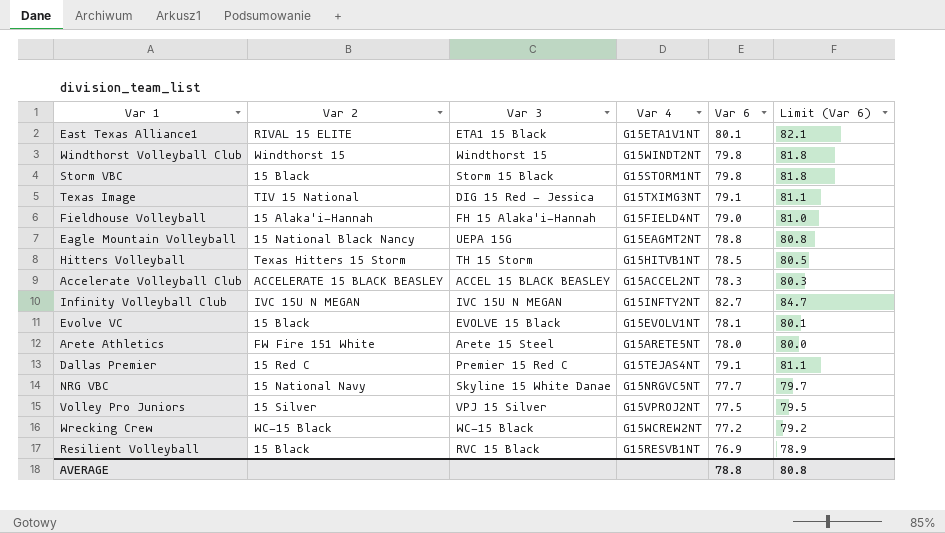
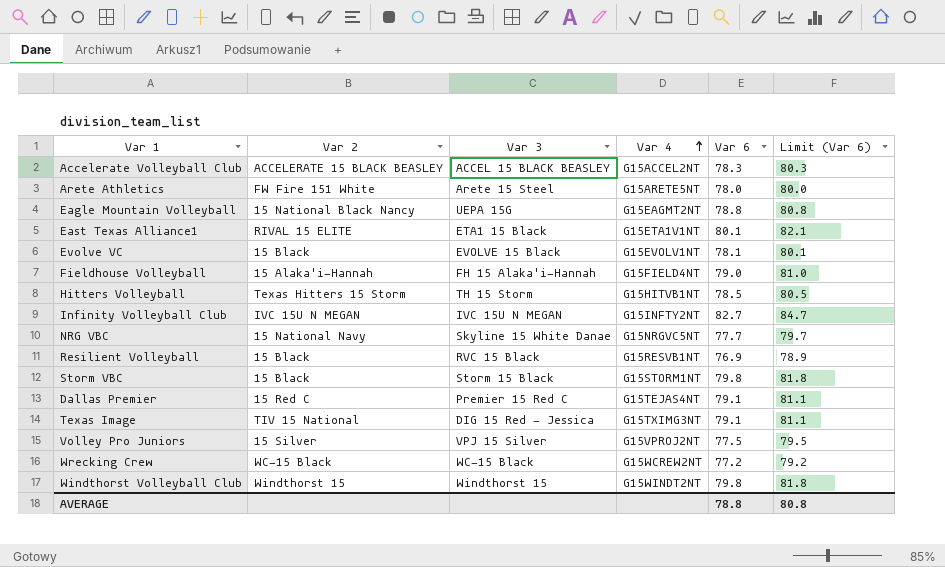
row order: none -> Var 4 ascending

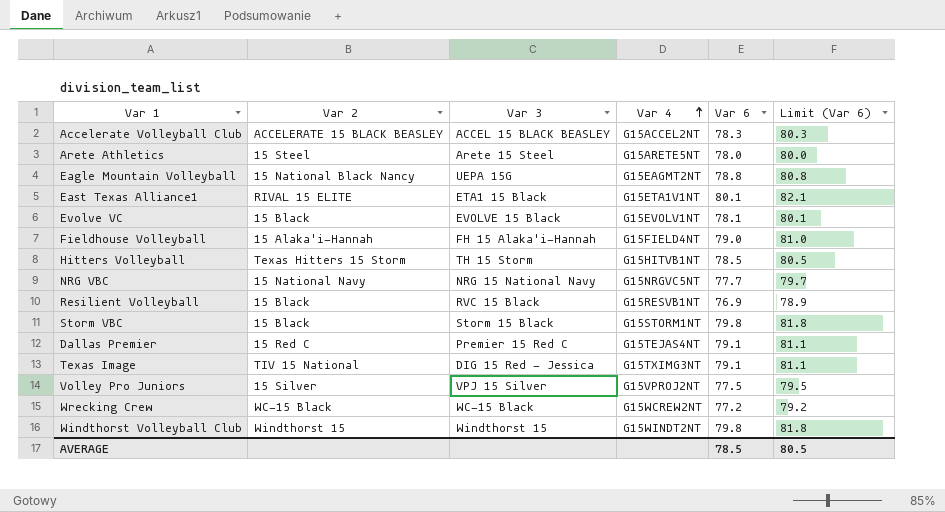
row Infinity Volleyball Club: IVC 15U N MEGAN | IVC 15U N MEGAN | G15INFTY2NT | 82.7 | 84.7 -> none
Arete Athletics | Var 2: FW Fire 151 White -> 15 Steel
NRG VBC | Var 3: Skyline 15 White Danae -> NRG 15 National Navy
AVERAGE | Var 6: 78.8 -> 78.5
AVERAGE | Limit (Var 6): 80.8 -> 80.5

